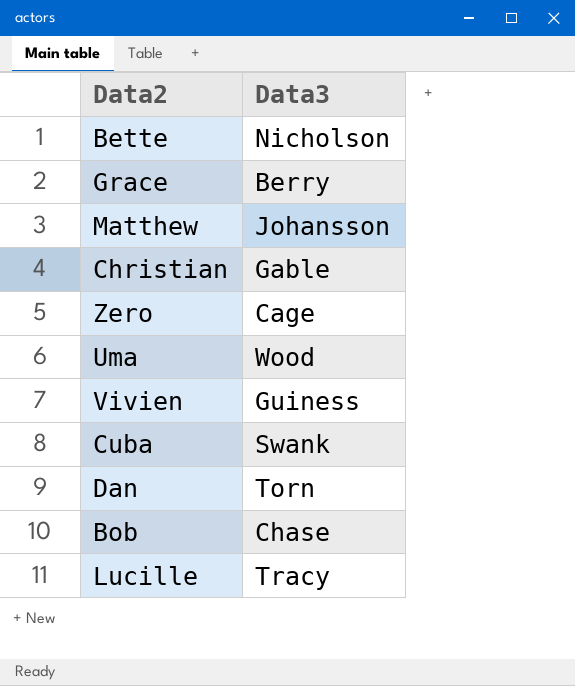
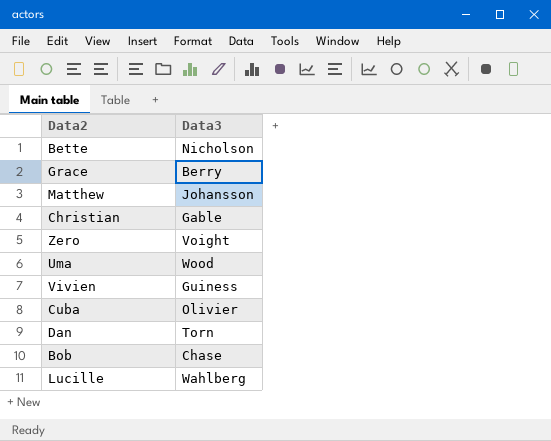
Zero | Data3: Cage -> Voight
Cuba | Data3: Swank -> Olivier
Lucille | Data3: Tracy -> Wahlberg

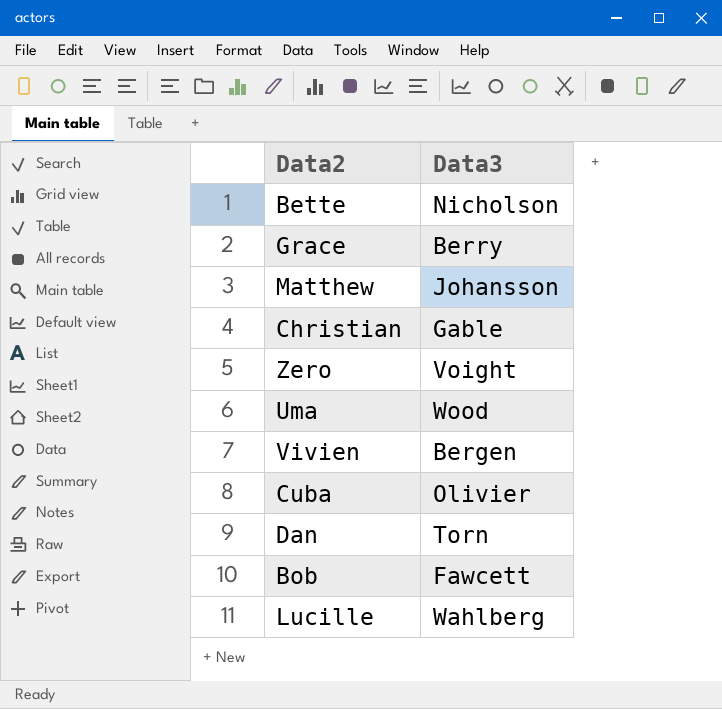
Vivien | Data3: Guiness -> Bergen
Bob | Data3: Chase -> Fawcett

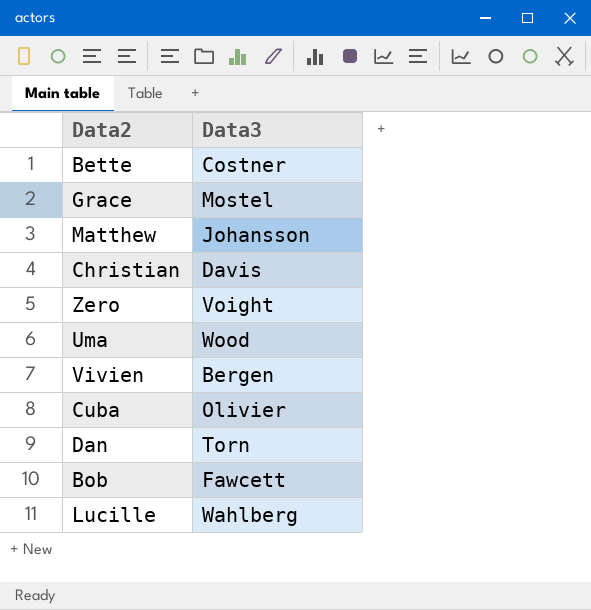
Bette | Data3: Nicholson -> Costner
Grace | Data3: Berry -> Mostel
Christian | Data3: Gable -> Davis

